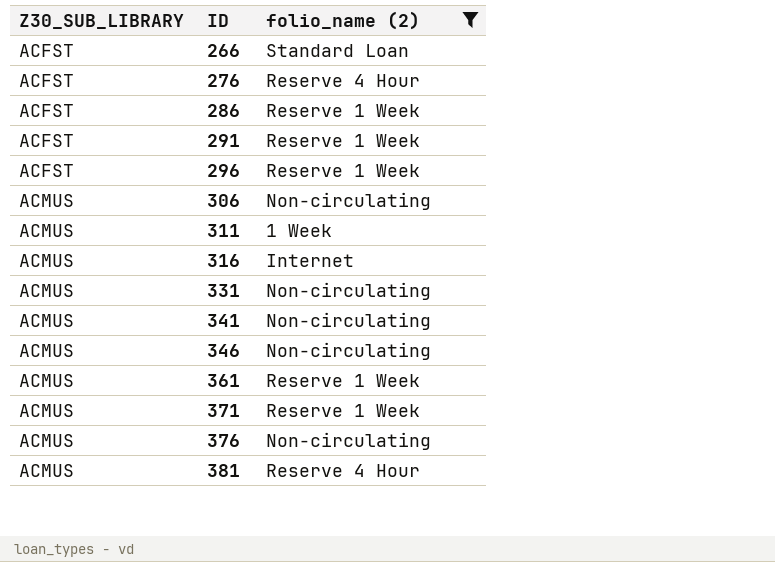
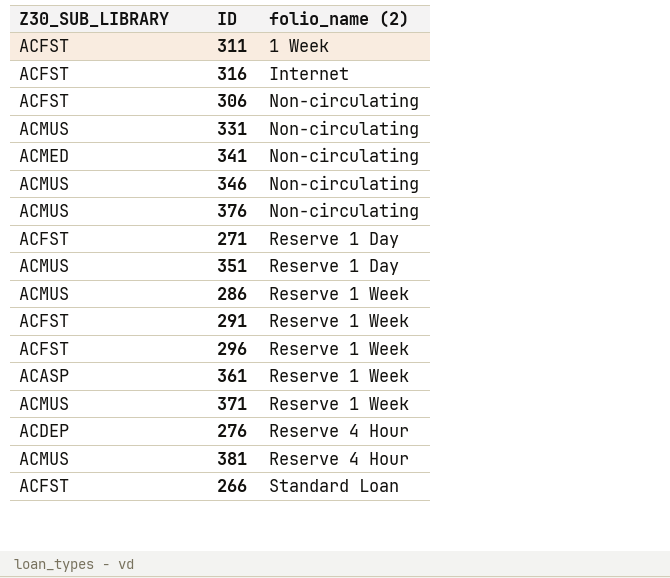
filter: folio_name (2) != Reserve 1 Day -> none
row order: Z30_SUB_LIBRARY ascending -> folio_name (2) ascending
311 | Z30_SUB_LIBRARY: ACMUS -> ACFST
316 | Z30_SUB_LIBRARY: ACMUS -> ACFST
306 | Z30_SUB_LIBRARY: ACMUS -> ACFST
341 | Z30_SUB_LIBRARY: ACMUS -> ACMED
286 | Z30_SUB_LIBRARY: ACFST -> ACMUS
361 | Z30_SUB_LIBRARY: ACMUS -> ACASP
276 | Z30_SUB_LIBRARY: ACFST -> ACDEP

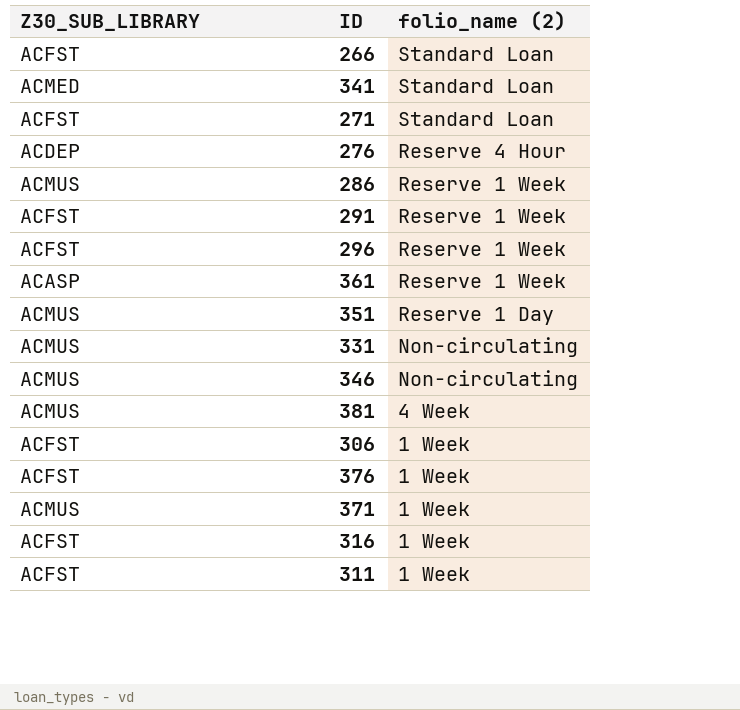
row order: folio_name (2) ascending -> folio_name (2) descending
341 | folio_name (2): Non-circulating -> Standard Loan
271 | folio_name (2): Reserve 1 Day -> Standard Loan
381 | folio_name (2): Reserve 4 Hour -> 4 Week
306 | folio_name (2): Non-circulating -> 1 Week
376 | Z30_SUB_LIBRARY: ACMUS -> ACFST
376 | folio_name (2): Non-circulating -> 1 Week
371 | folio_name (2): Reserve 1 Week -> 1 Week
316 | folio_name (2): Internet -> 1 Week

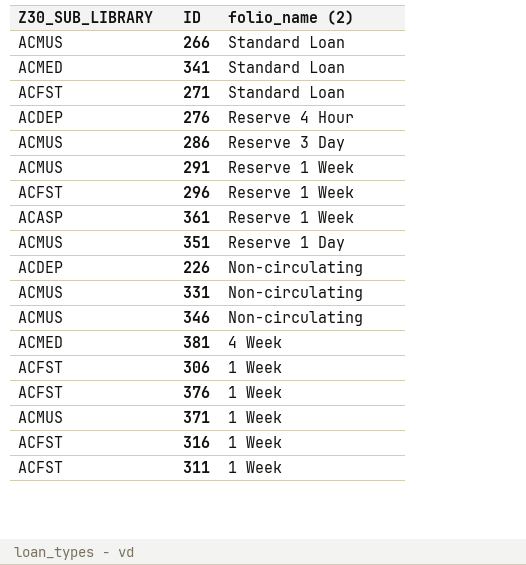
266 | Z30_SUB_LIBRARY: ACFST -> ACMUS
286 | folio_name (2): Reserve 1 Week -> Reserve 3 Day
291 | Z30_SUB_LIBRARY: ACFST -> ACMUS
row 226: none -> ACDEP | Non-circulating
381 | Z30_SUB_LIBRARY: ACMUS -> ACMED

